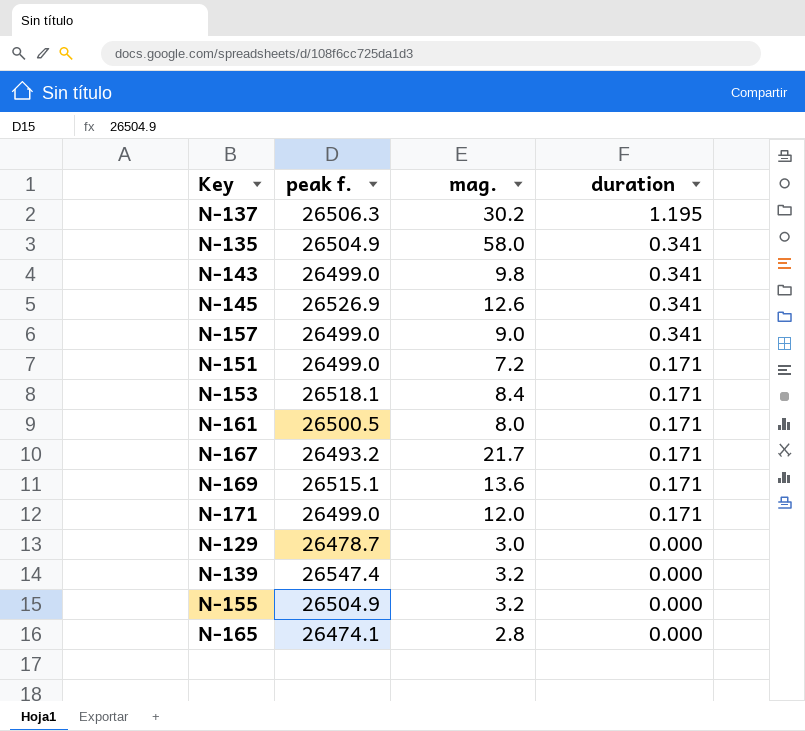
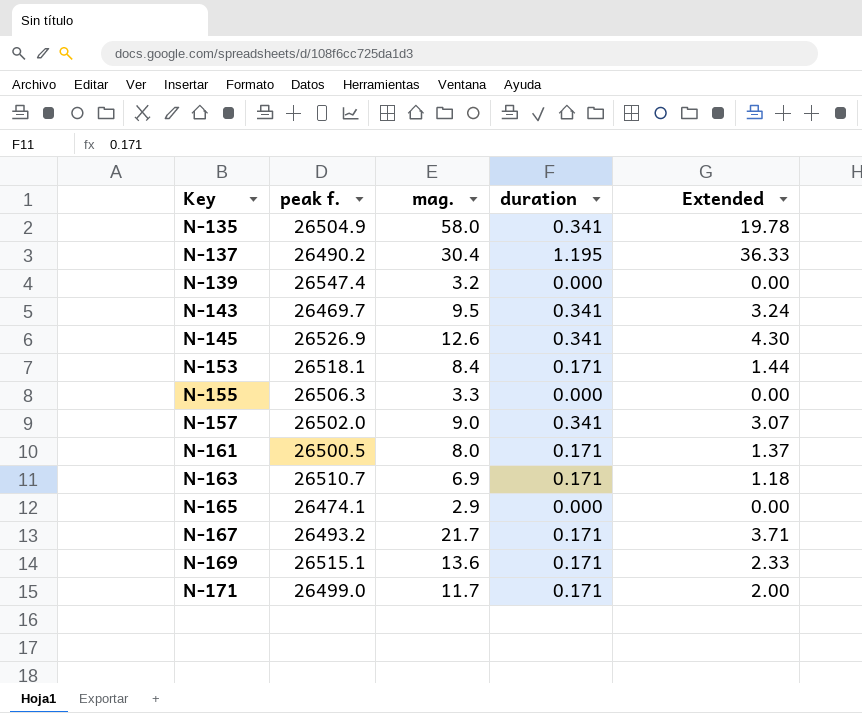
row order: duration descending -> Key ascending
column Extended | formula: none -> [mag.] * [duration]
row N-151: 26499.0 | 7.2 | 0.171 -> none
row N-129: 26478.7 | 3.0 | 0.000 -> none
N-137 | peak f.: 26506.3 -> 26490.2
N-137 | mag.: 30.2 -> 30.4
N-143 | peak f.: 26499.0 -> 26469.7
N-143 | mag.: 9.8 -> 9.5
N-155 | peak f.: 26504.9 -> 26506.3
N-155 | mag.: 3.2 -> 3.3
N-157 | peak f.: 26499.0 -> 26502.0
row N-163: none -> 26510.7 | 6.9 | 0.171 | 1.18
N-165 | mag.: 2.8 -> 2.9
N-171 | mag.: 12.0 -> 11.7

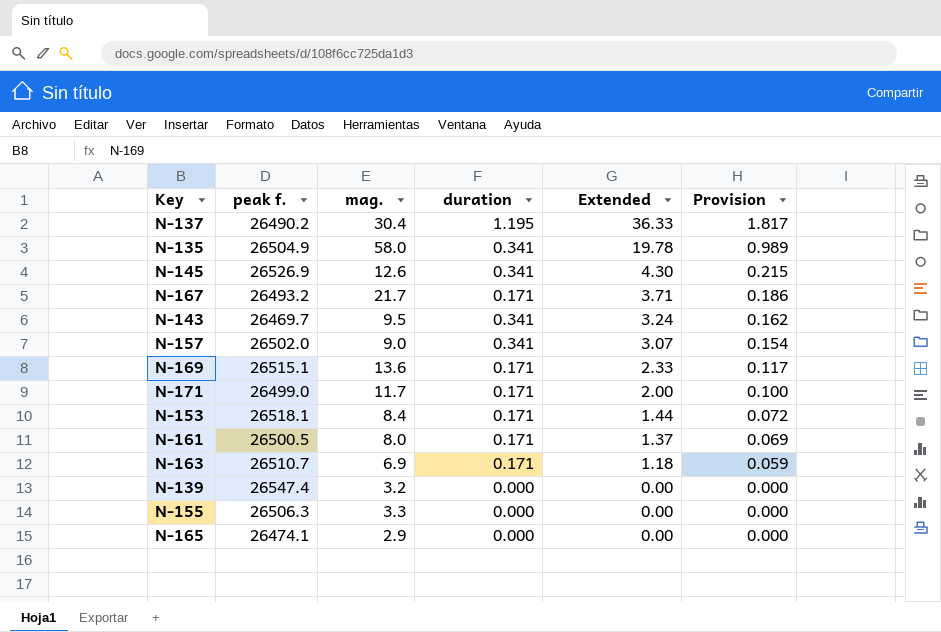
row order: Key ascending -> Extended descending
column Provision | formula: none -> [Extended] * 0.05

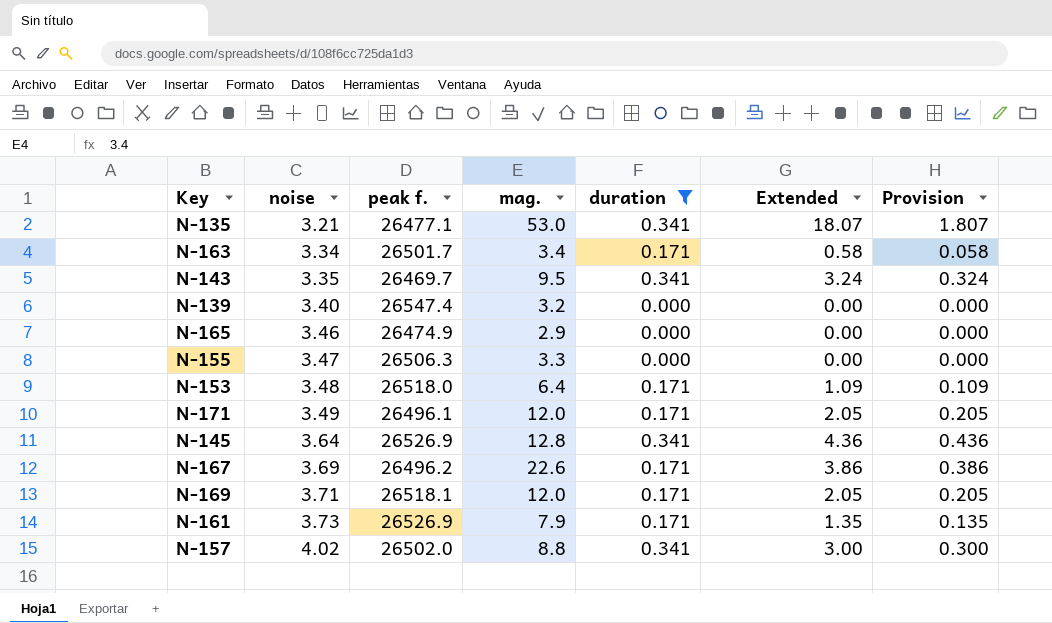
filter: none -> duration != 1.195
row order: Extended descending -> noise ascending
column noise | position: none -> 2
column Provision | formula: [Extended] * 0.05 -> [Extended] * 0.1
N-135 | peak f.: 26504.9 -> 26477.1
N-135 | mag.: 58.0 -> 53.0
N-135 | Extended: 19.78 -> 18.07
N-163 | peak f.: 26510.7 -> 26501.7
N-163 | mag.: 6.9 -> 3.4
N-163 | Extended: 1.18 -> 0.58
N-165 | peak f.: 26474.1 -> 26474.9
N-153 | peak f.: 26518.1 -> 26518.0
N-153 | mag.: 8.4 -> 6.4
N-153 | Extended: 1.44 -> 1.09
N-171 | peak f.: 26499.0 -> 26496.1
N-171 | mag.: 11.7 -> 12.0
N-171 | Extended: 2.00 -> 2.05
N-145 | mag.: 12.6 -> 12.8
N-145 | Extended: 4.30 -> 4.36
N-167 | peak f.: 26493.2 -> 26496.2
N-167 | mag.: 21.7 -> 22.6
N-167 | Extended: 3.71 -> 3.86
N-169 | peak f.: 26515.1 -> 26518.1
N-169 | mag.: 13.6 -> 12.0
N-169 | Extended: 2.33 -> 2.05
N-161 | peak f.: 26500.5 -> 26526.9
N-161 | mag.: 8.0 -> 7.9
N-161 | Extended: 1.37 -> 1.35
N-157 | mag.: 9.0 -> 8.8
N-157 | Extended: 3.07 -> 3.00

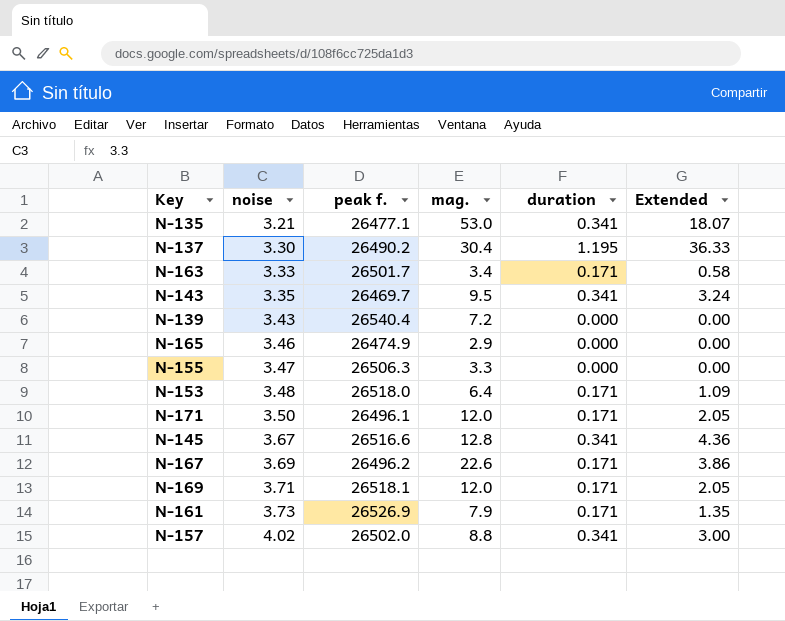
filter: duration != 1.195 -> none
column Provision | formula: [Extended] * 0.1 -> none
N-163 | noise: 3.34 -> 3.33
N-139 | noise: 3.40 -> 3.43
N-139 | peak f.: 26547.4 -> 26540.4
N-139 | mag.: 3.2 -> 7.2
N-171 | noise: 3.49 -> 3.50
N-145 | noise: 3.64 -> 3.67
N-145 | peak f.: 26526.9 -> 26516.6

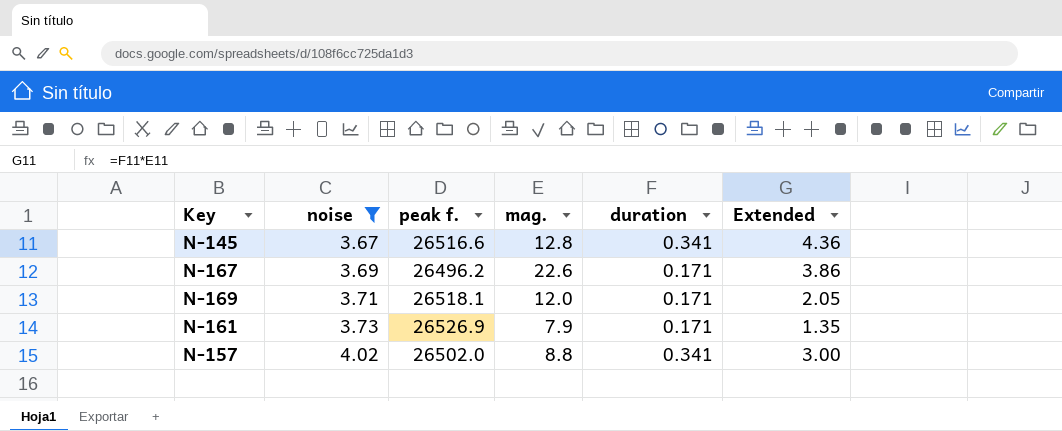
filter: none -> noise >= 3.67

